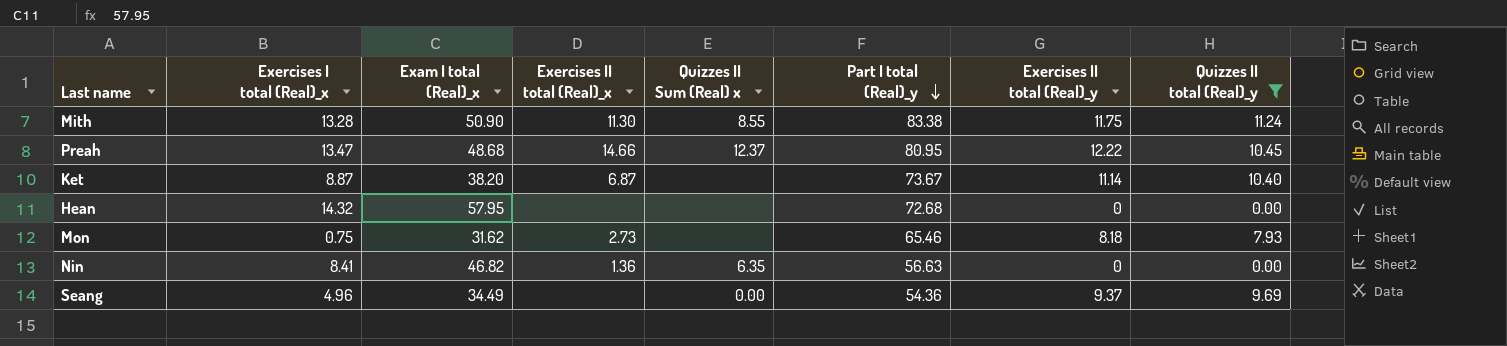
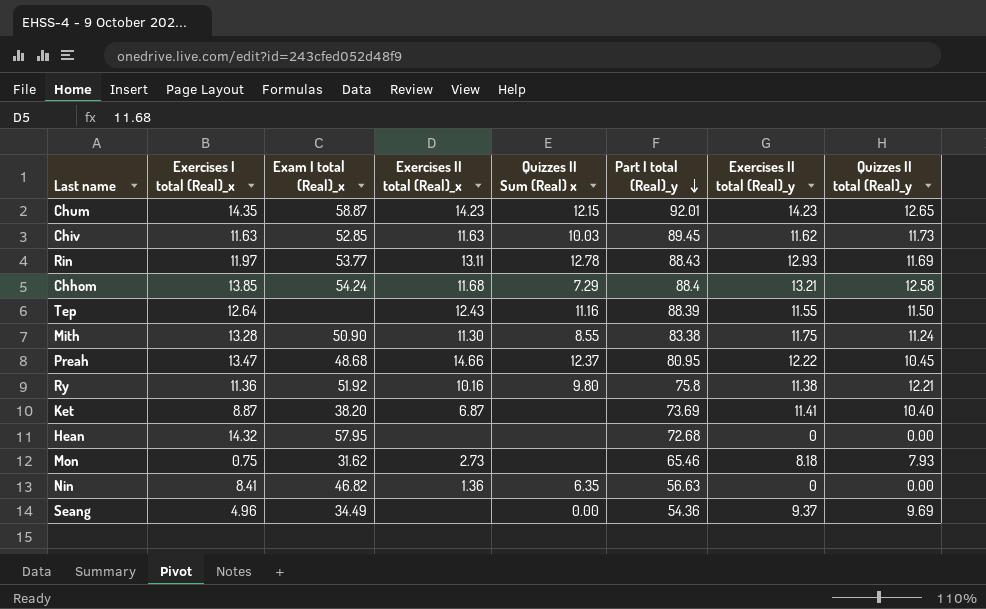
filter: Quizzes II total (Real)_y <= 11.24 -> none
Ket | Part I total (Real)_y: 73.67 -> 73.69
Ket | Exercises II total (Real)_y: 11.14 -> 11.41

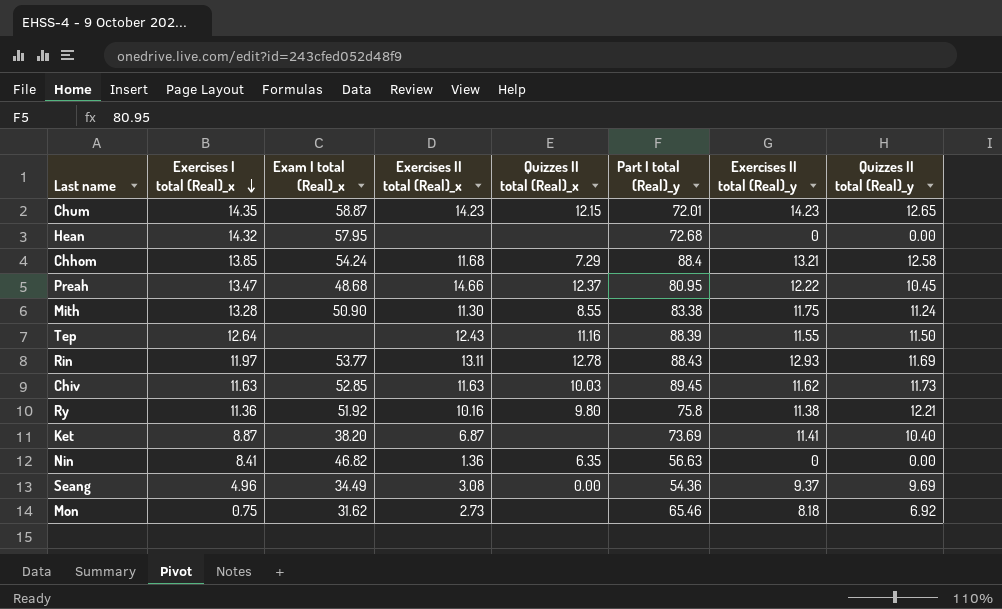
row order: Part I total (Real)_y descending -> Exercises I total (Real)_x descending
column name: Quizzes II Sum (Real) x -> Quizzes II total (Real)_x
Chum | Part I total (Real)_y: 92.01 -> 72.01
Seang | Exercises II total (Real)_x: none -> 3.08
Mon | Quizzes II total (Real)_y: 7.93 -> 6.92

